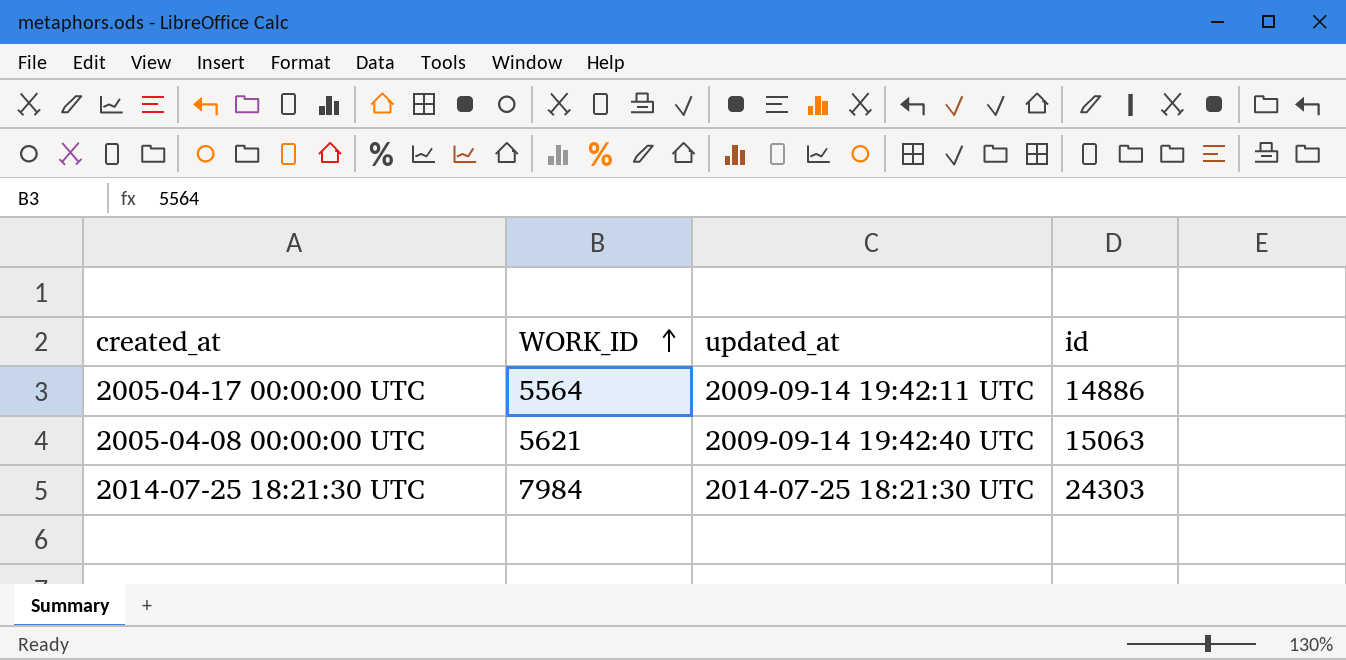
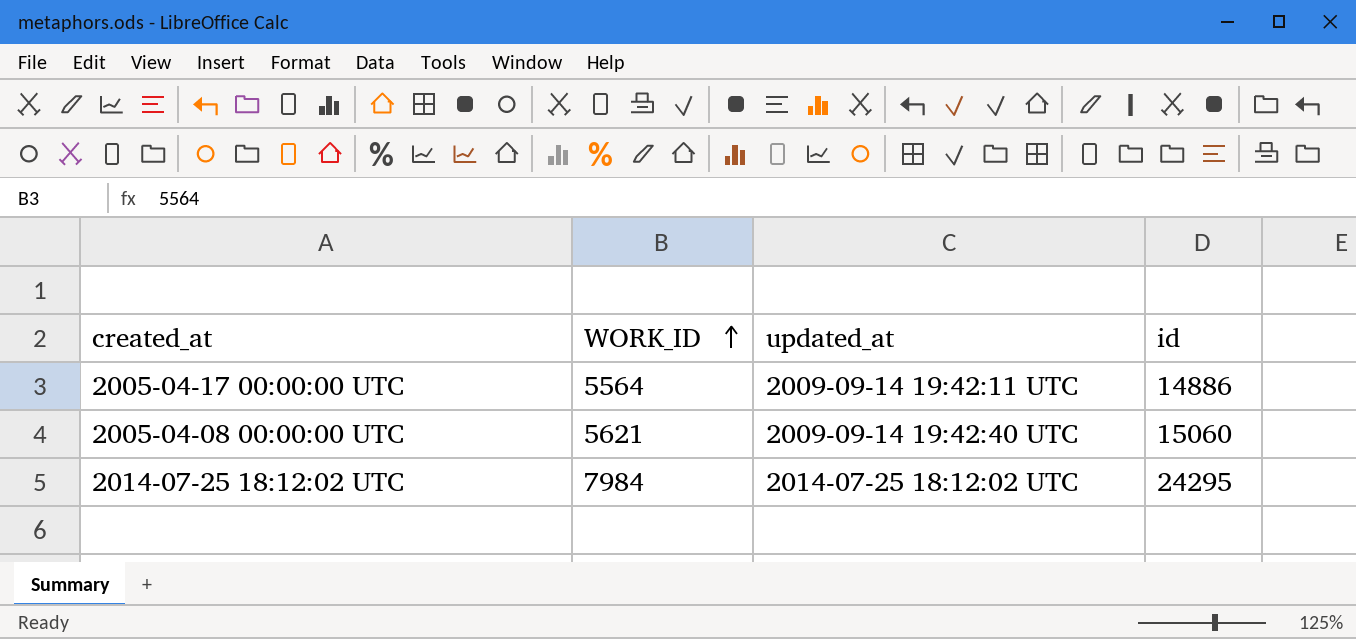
row 2014-07-25 18:21:30 UTC: 7984 | 2014-07-25 18:21:30 UTC | 24303 -> none
2005-04-08 00:00:00 UTC | id: 15063 -> 15060
row 2014-07-25 18:12:02 UTC: none -> 7984 | 2014-07-25 18:12:02 UTC | 24295

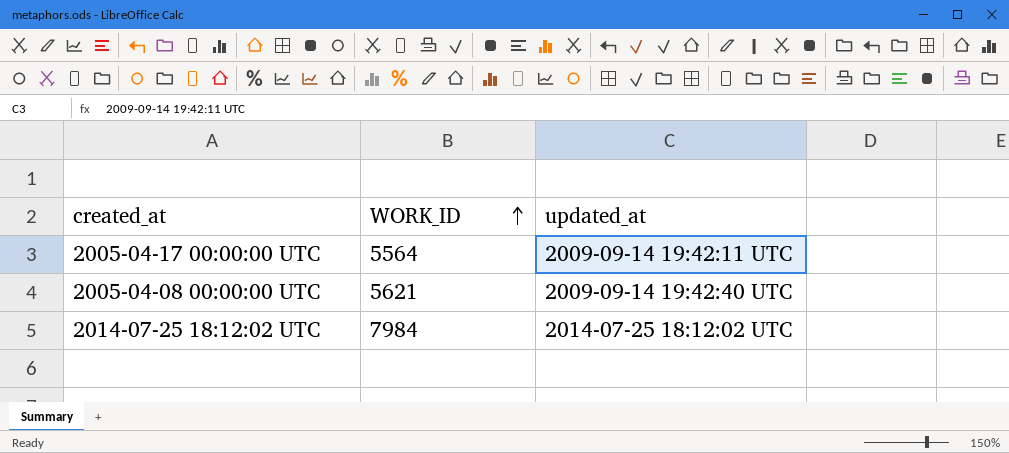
column id | position: 4 -> none

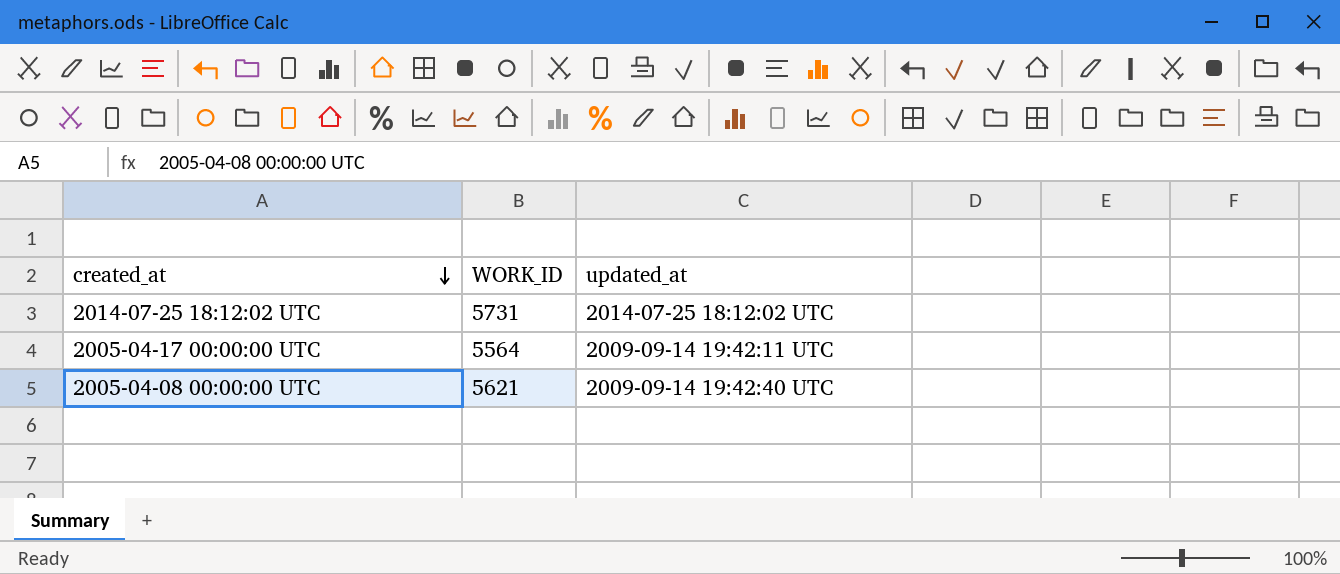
row order: WORK_ID ascending -> created_at descending
2014-07-25 18:12:02 UTC | WORK_ID: 7984 -> 5731

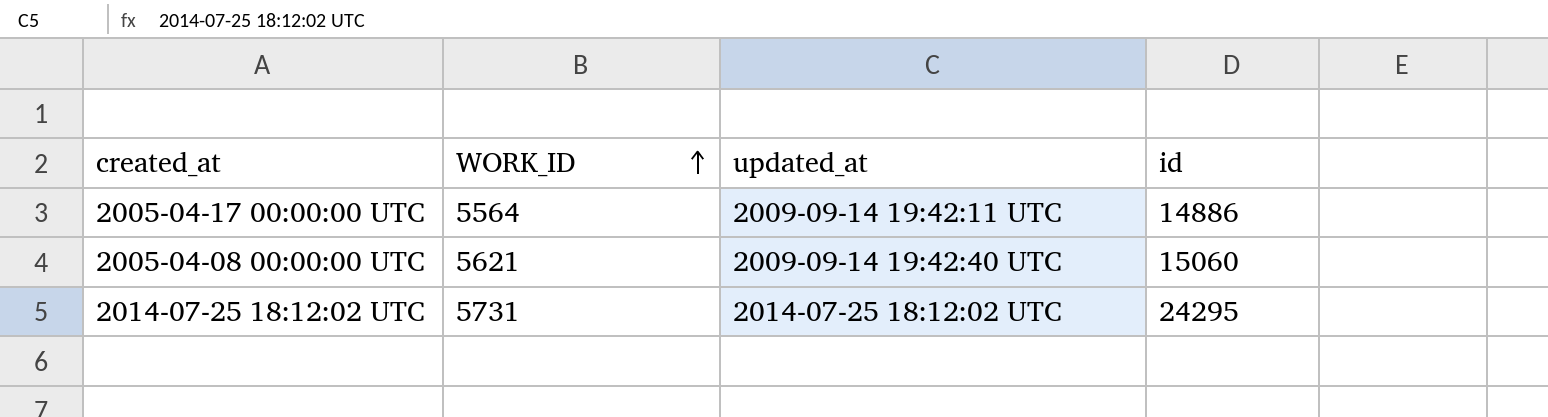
row order: created_at descending -> WORK_ID ascending
column id | position: none -> 4

